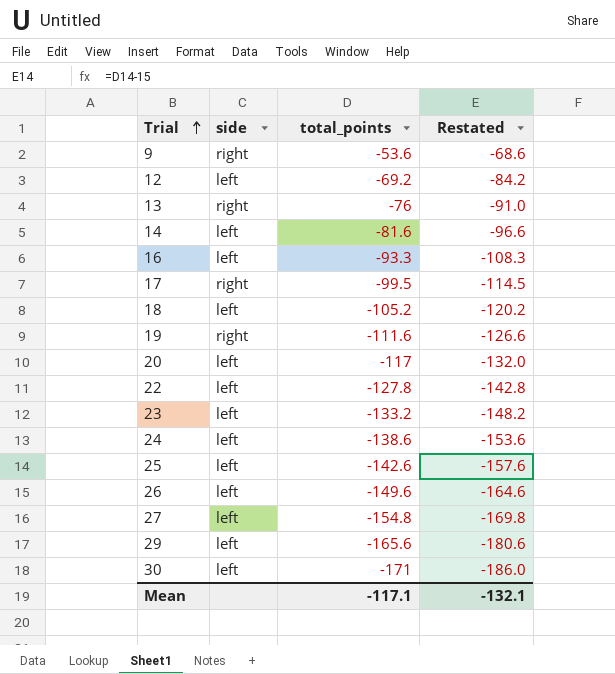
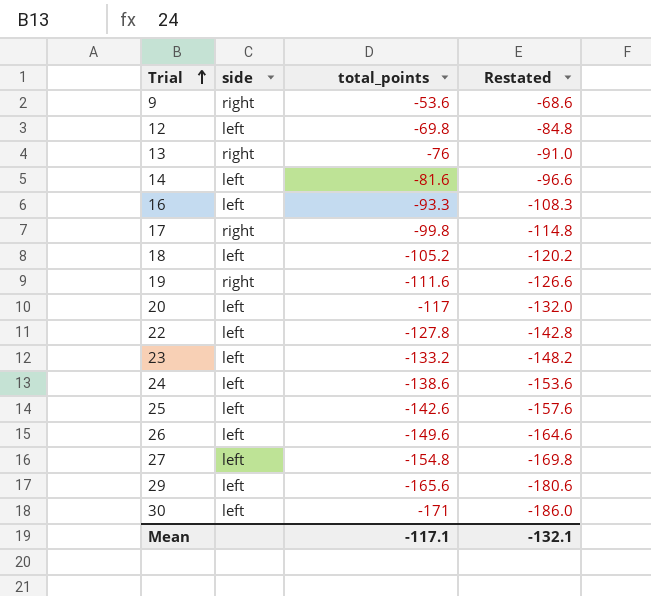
12 | total_points: -69.2 -> -69.8
12 | Restated: -84.2 -> -84.8
17 | total_points: -99.5 -> -99.8
17 | Restated: -114.5 -> -114.8

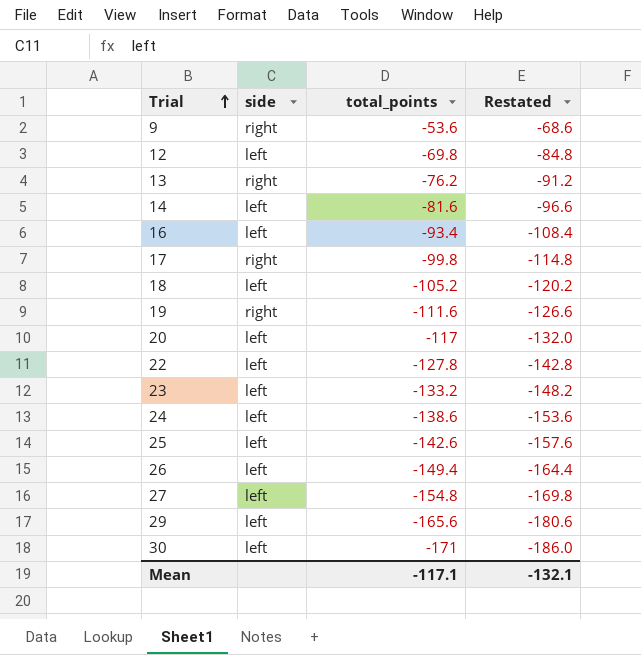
13 | total_points: -76 -> -76.2
13 | Restated: -91.0 -> -91.2
16 | total_points: -93.3 -> -93.4
16 | Restated: -108.3 -> -108.4
26 | total_points: -149.6 -> -149.4
26 | Restated: -164.6 -> -164.4

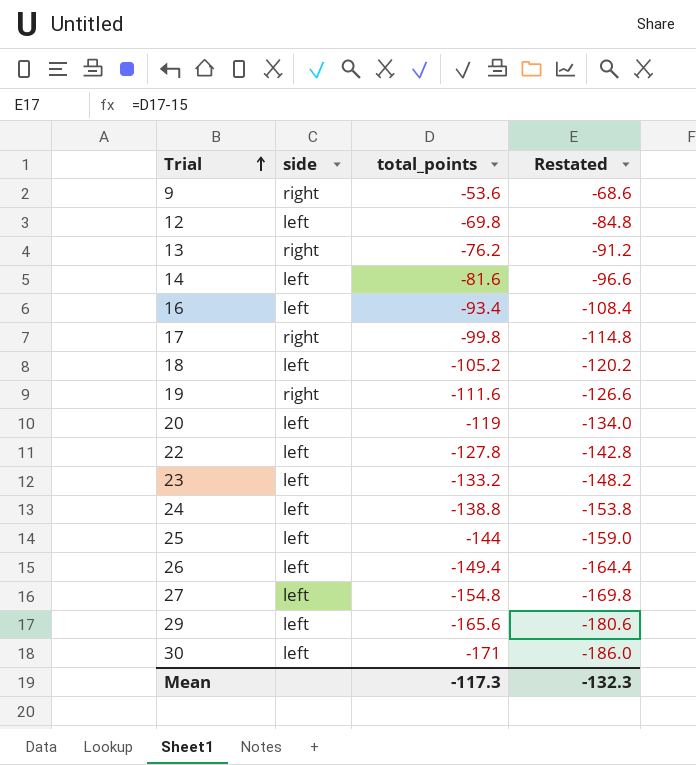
20 | total_points: -117 -> -119
20 | Restated: -132.0 -> -134.0
24 | total_points: -138.6 -> -138.8
24 | Restated: -153.6 -> -153.8
25 | total_points: -142.6 -> -144
25 | Restated: -157.6 -> -159.0
Mean | total_points: -117.1 -> -117.3
Mean | Restated: -132.1 -> -132.3

